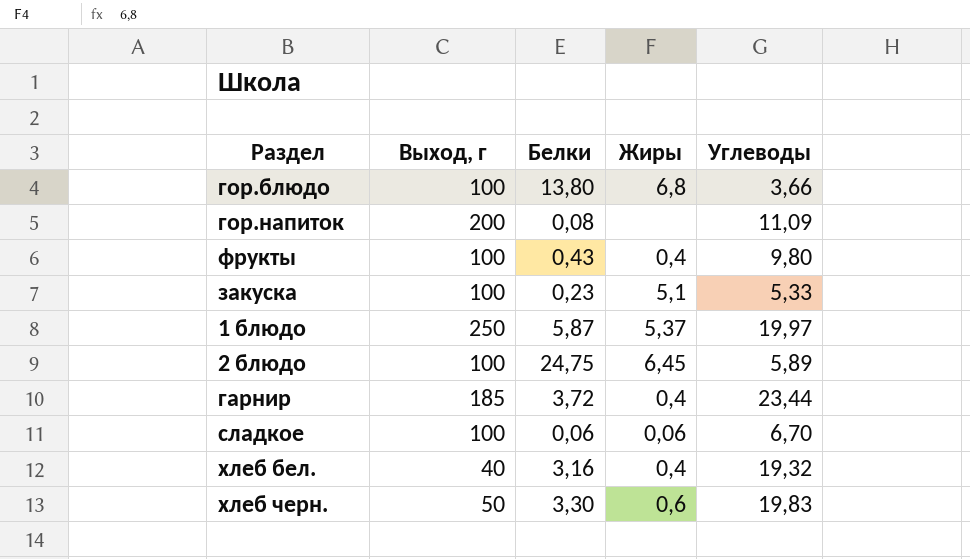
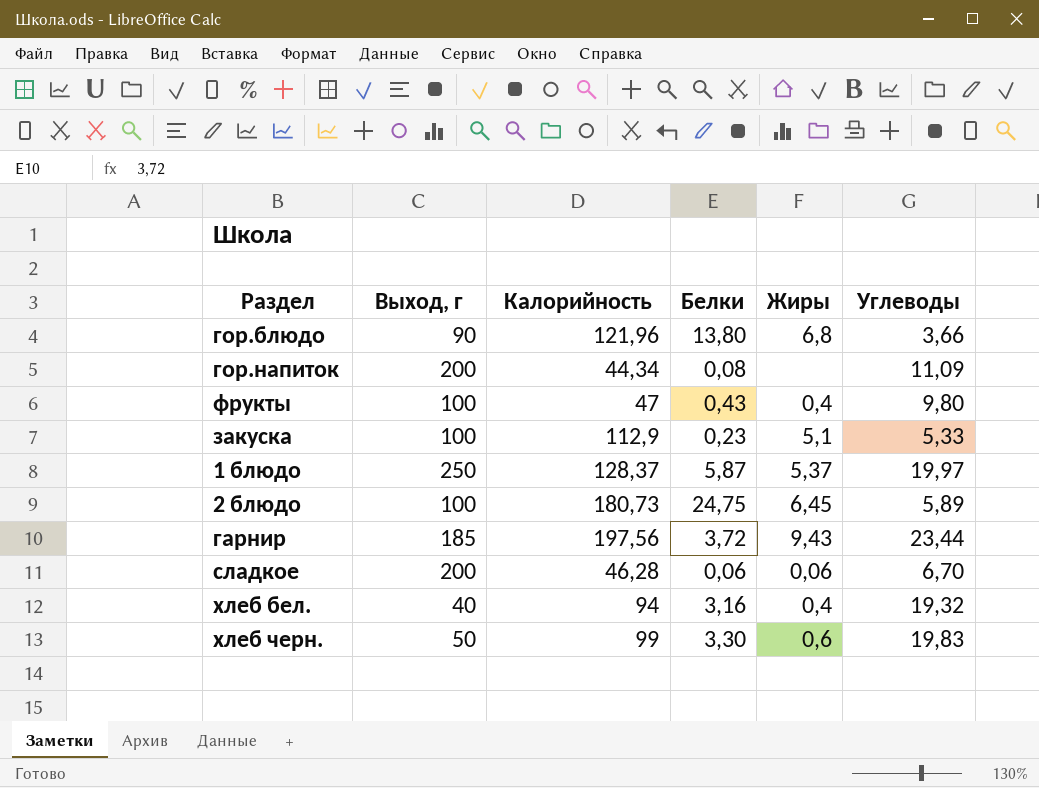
column Калорийность | position: none -> 3
гор.блюдо | Выход, г: 100 -> 90
гарнир | Жиры: 0,4 -> 9,43
сладкое | Выход, г: 100 -> 200

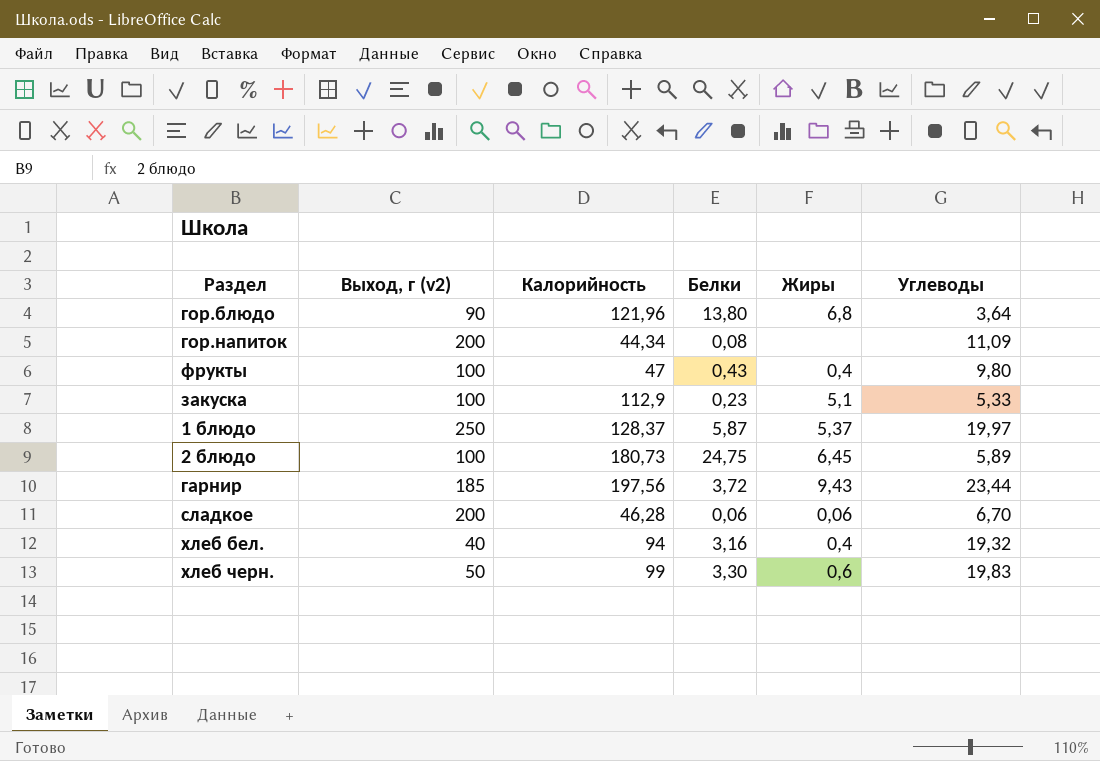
column name: Выход, г -> Выход, г (v2)
гор.блюдо | Углеводы: 3,66 -> 3,64

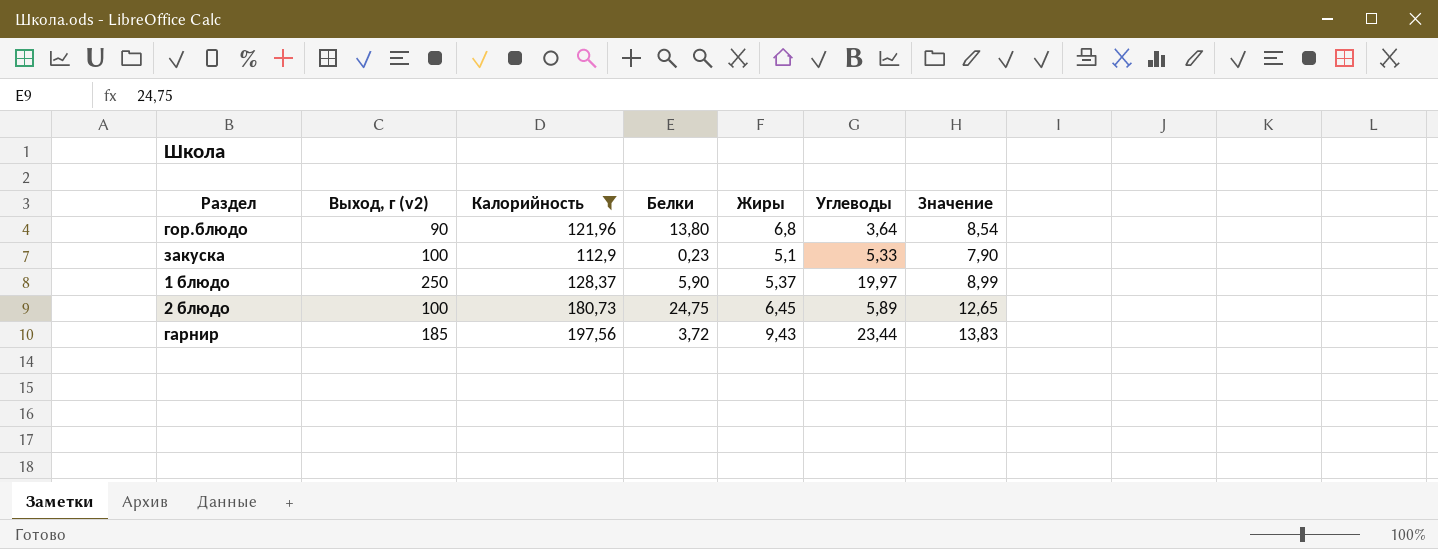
filter: none -> Калорийность >= 112,9
column Значение | formula: none -> [Калорийность] * 0,07
1 блюдо | Белки: 5,87 -> 5,90

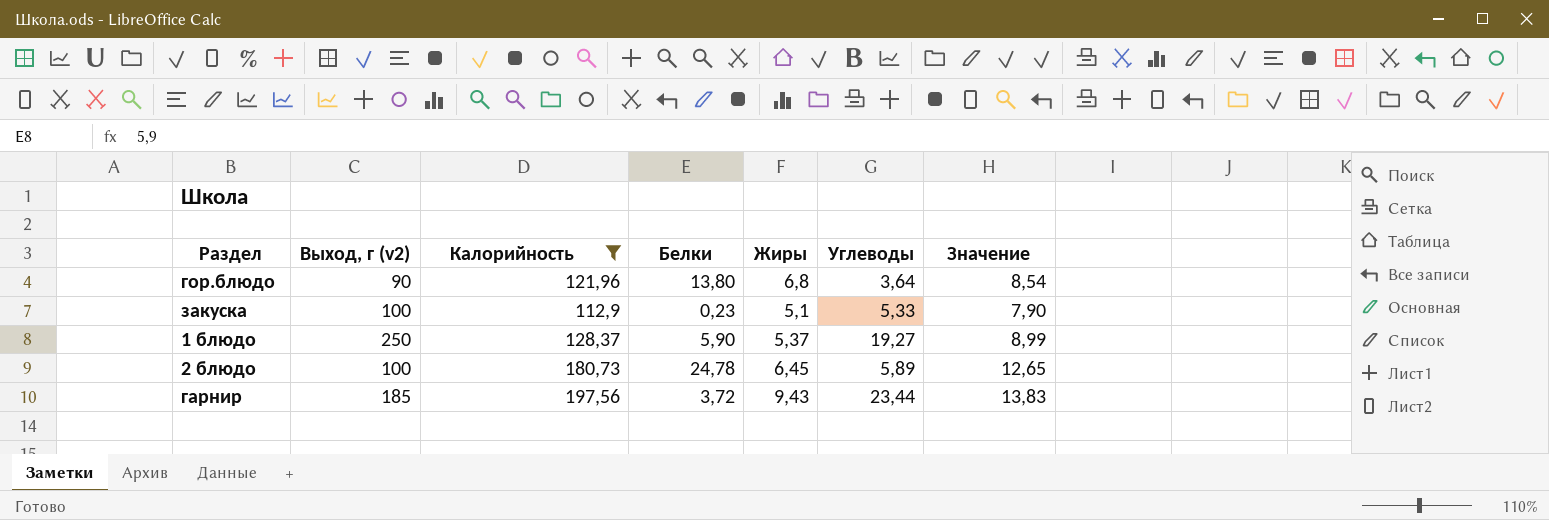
1 блюдо | Углеводы: 19,97 -> 19,27
2 блюдо | Белки: 24,75 -> 24,78

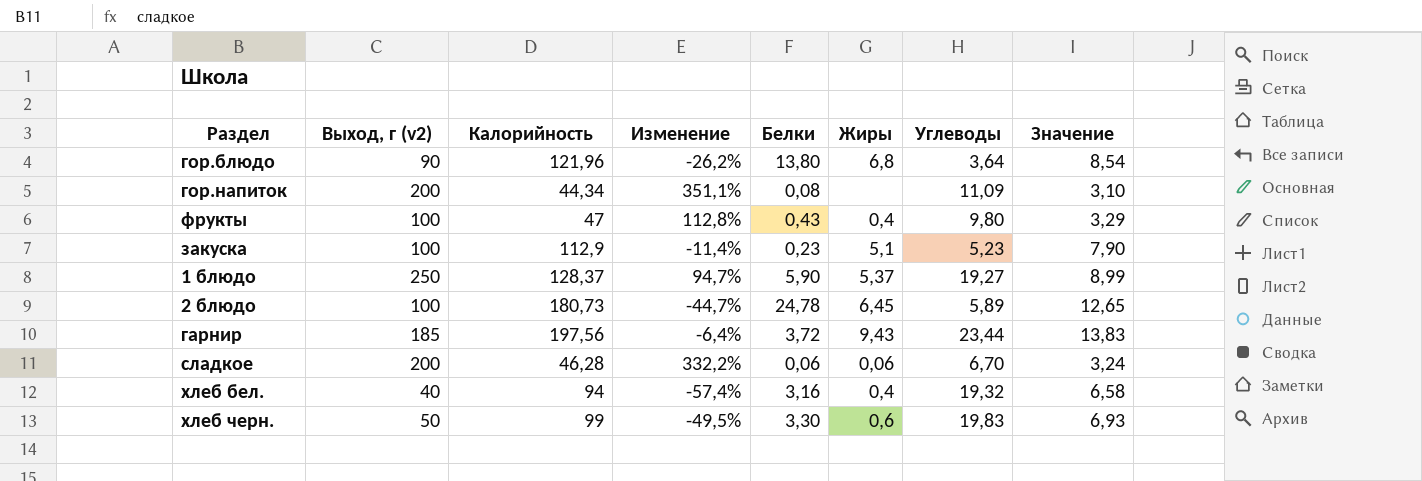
filter: Калорийность >= 112,9 -> none
column Изменение | formula: none -> ([Выход, г (v2)] - [Калорийность]) / [Калорийность]
закуска | Углеводы: 5,33 -> 5,23

